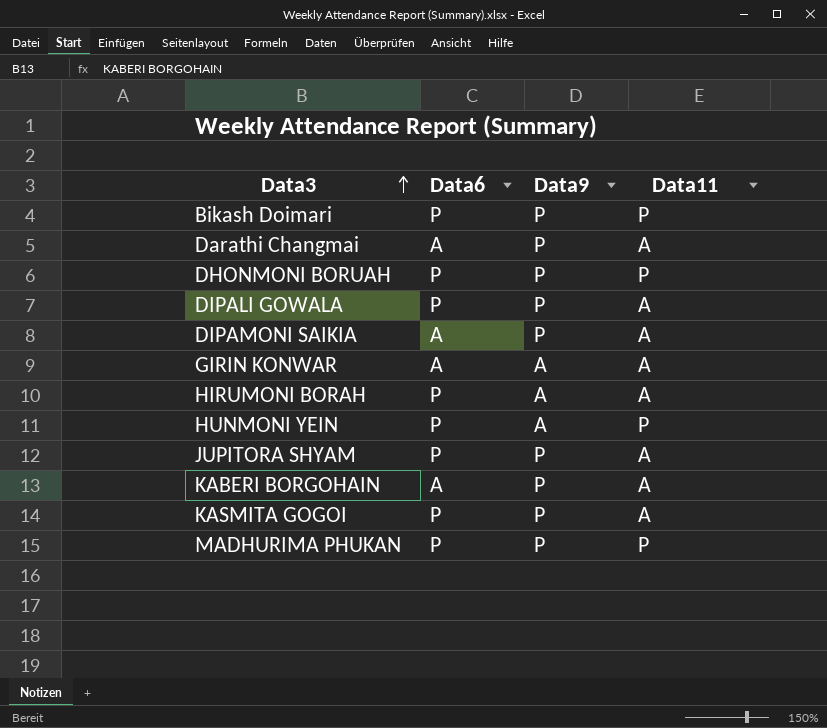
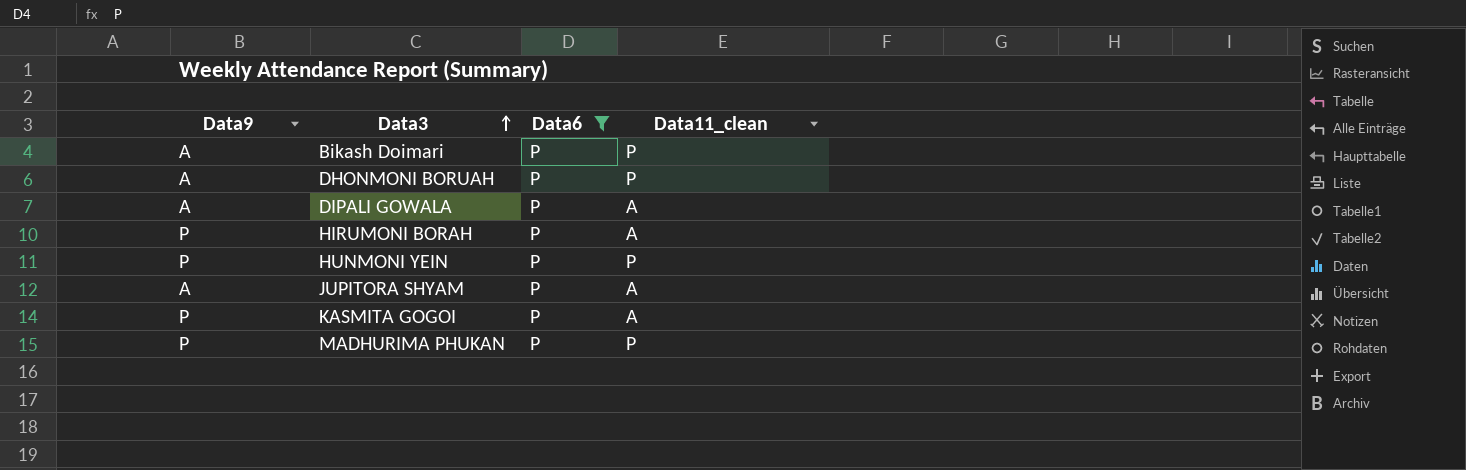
filter: none -> Data6 = P
column Data9 | position: 3 -> 1
column name: Data11 -> Data11_clean
Bikash Doimari | Data9: P -> A
DHONMONI BORUAH | Data9: P -> A
DIPALI GOWALA | Data9: P -> A
HIRUMONI BORAH | Data9: A -> P
HUNMONI YEIN | Data9: A -> P
JUPITORA SHYAM | Data9: P -> A

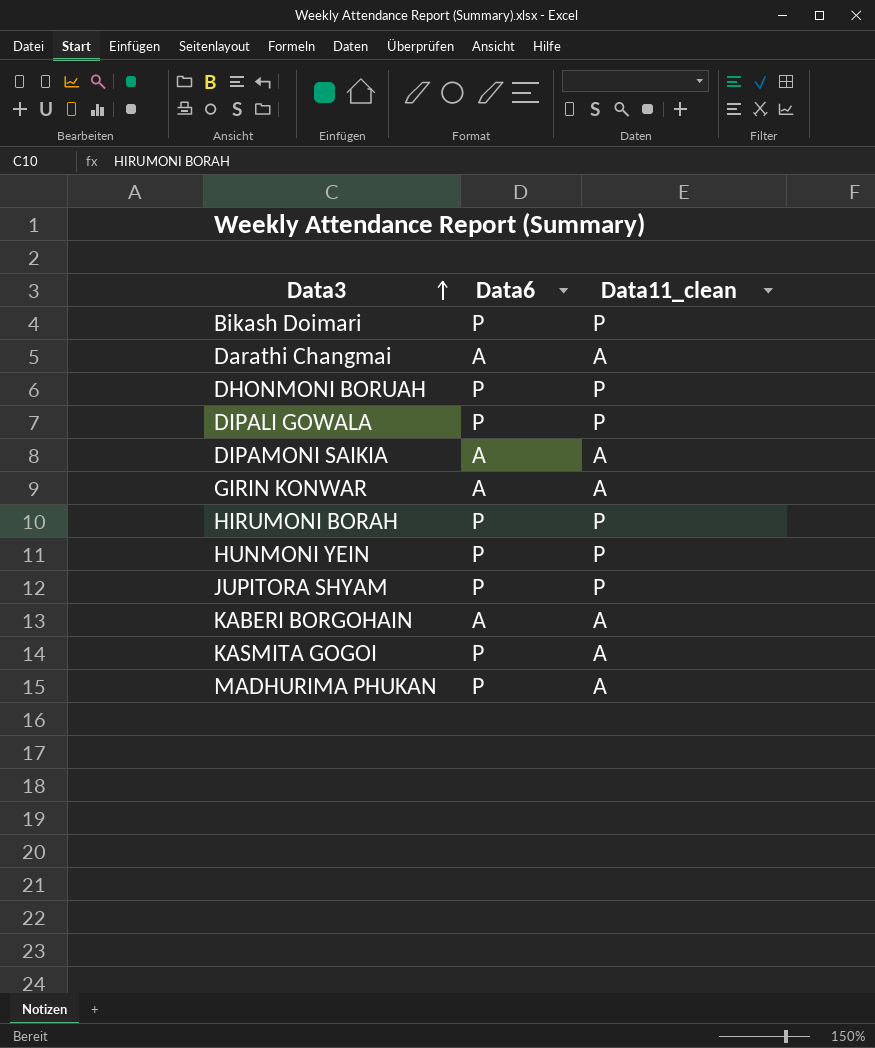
filter: Data6 = P -> none
column Data9 | position: 1 -> none
DIPALI GOWALA | Data11_clean: A -> P
HIRUMONI BORAH | Data11_clean: A -> P
JUPITORA SHYAM | Data11_clean: A -> P
MADHURIMA PHUKAN | Data11_clean: P -> A

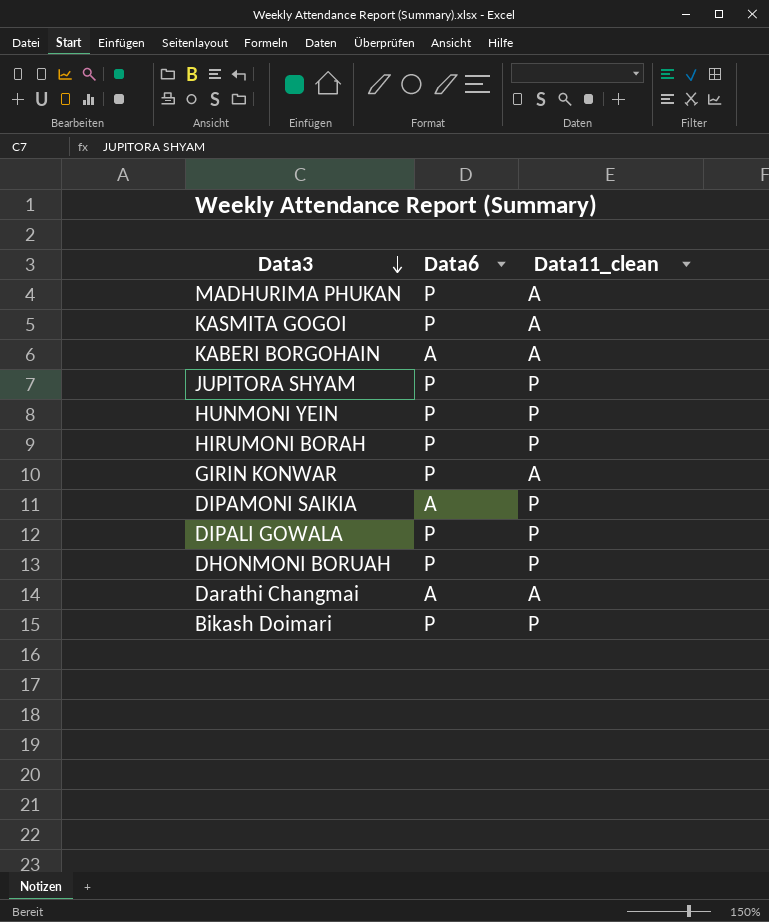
row order: Data3 ascending -> Data3 descending
GIRIN KONWAR | Data6: A -> P
DIPAMONI SAIKIA | Data11_clean: A -> P

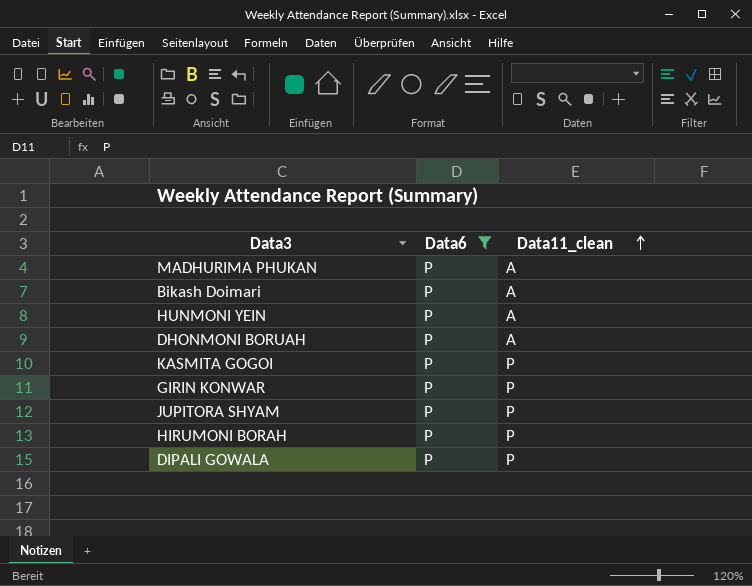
filter: none -> Data6 = P
row order: Data3 descending -> Data11_clean ascending
Bikash Doimari | Data11_clean: P -> A
HUNMONI YEIN | Data11_clean: P -> A
DHONMONI BORUAH | Data11_clean: P -> A
KASMITA GOGOI | Data11_clean: A -> P
GIRIN KONWAR | Data11_clean: A -> P

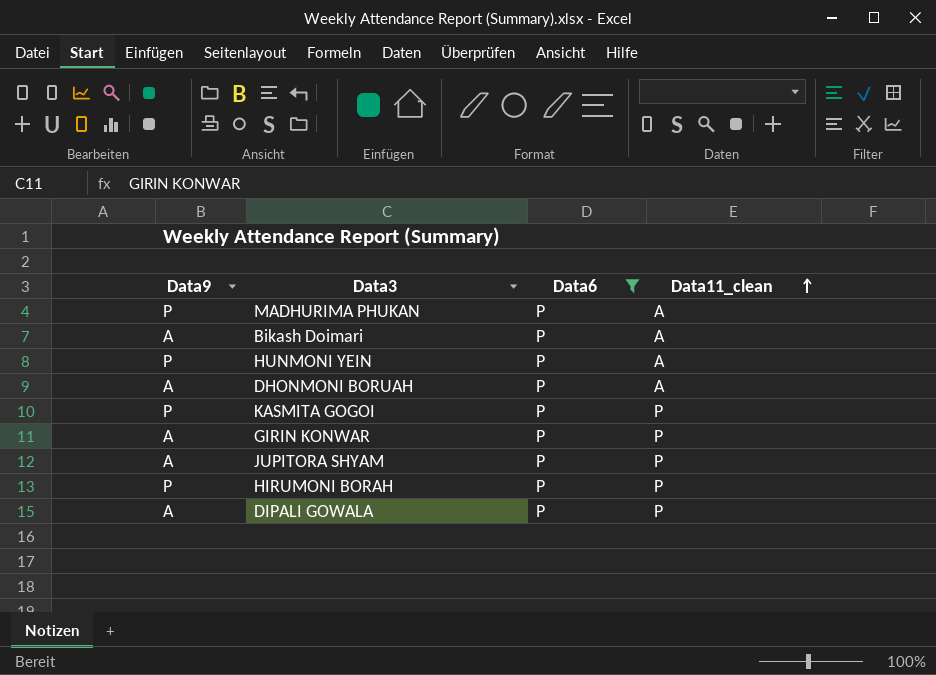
column Data9 | position: none -> 1

